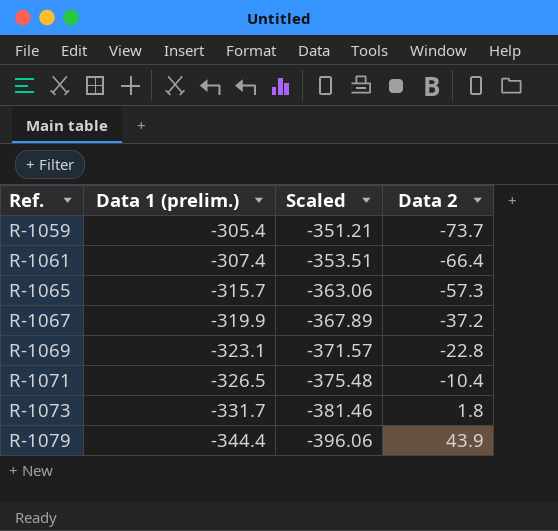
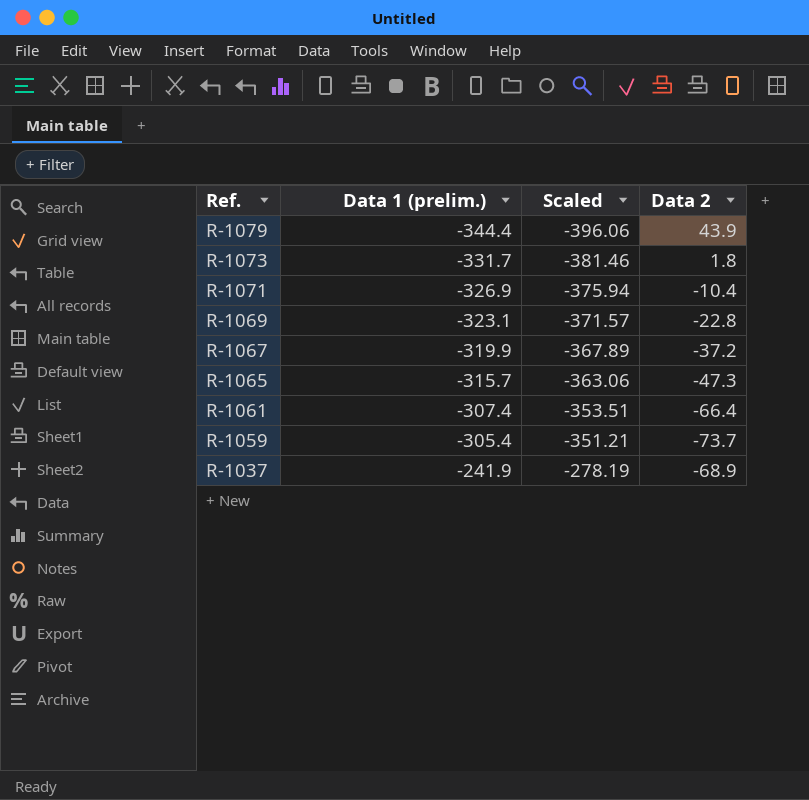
row order: Ref. ascending -> Ref. descending
R-1071 | Data 1 (prelim.): -326.5 -> -326.9
R-1071 | Scaled: -375.48 -> -375.94
R-1065 | Data 2: -57.3 -> -47.3
row R-1037: none -> -241.9 | -278.19 | -68.9

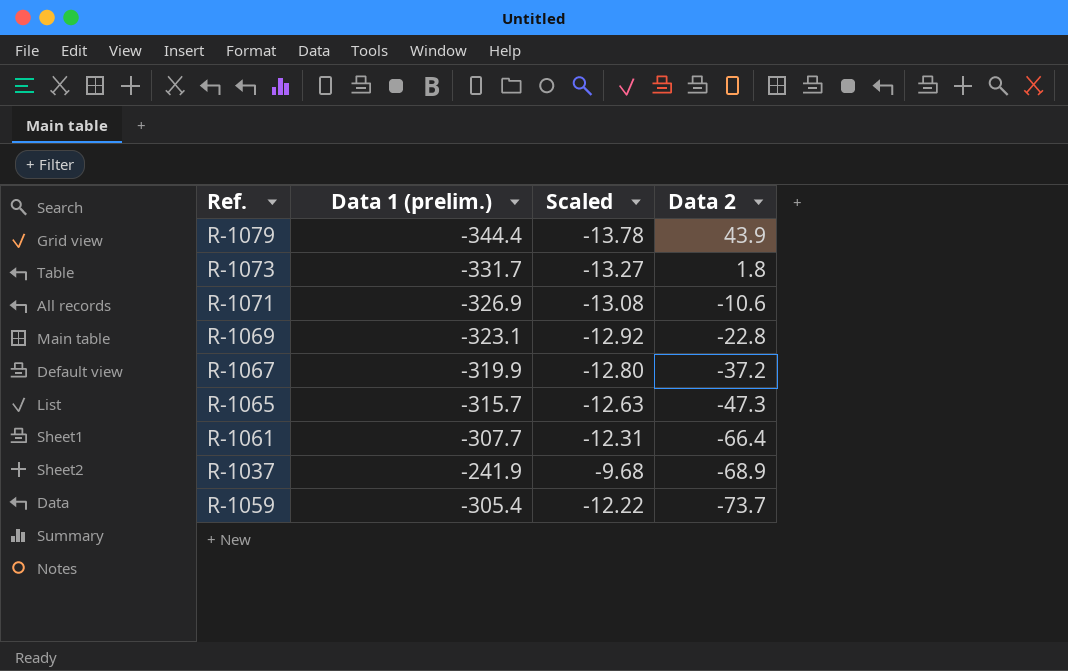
row order: Ref. descending -> Data 2 descending
column Scaled | formula: [Data 1 (prelim.)] * 1.15 -> [Data 1 (prelim.)] * 0.04
R-1071 | Data 2: -10.4 -> -10.6
R-1061 | Data 1 (prelim.): -307.4 -> -307.7

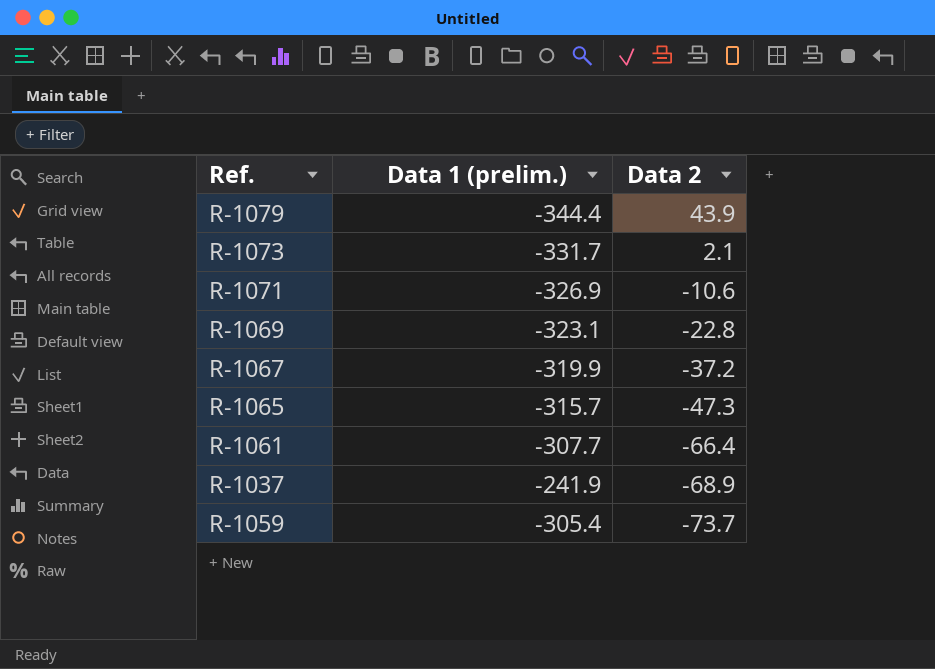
column Scaled | formula: [Data 1 (prelim.)] * 0.04 -> none
R-1073 | Data 2: 1.8 -> 2.1

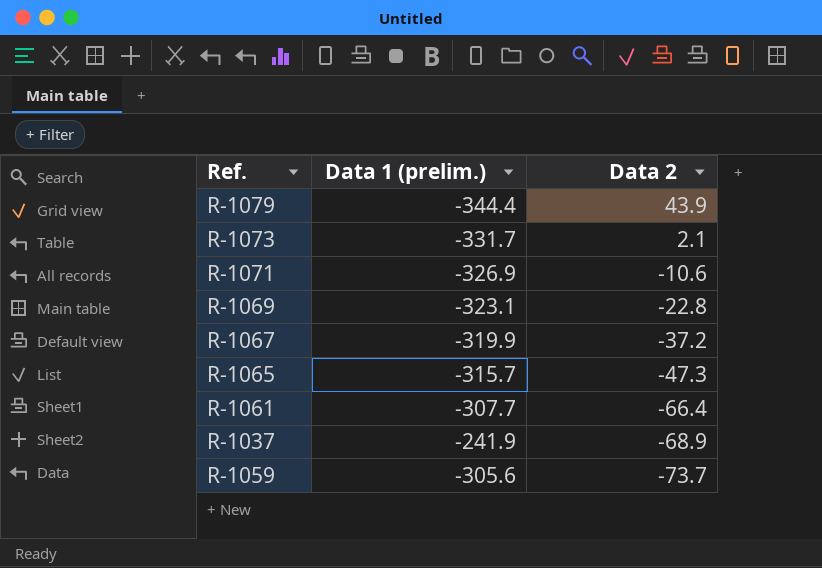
R-1059 | Data 1 (prelim.): -305.4 -> -305.6

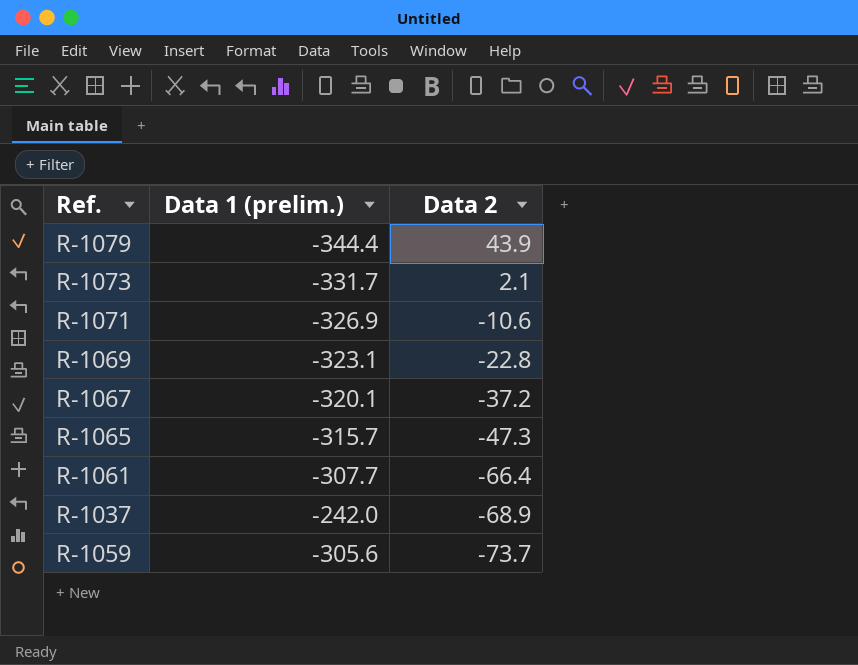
R-1067 | Data 1 (prelim.): -319.9 -> -320.1
R-1037 | Data 1 (prelim.): -241.9 -> -242.0

